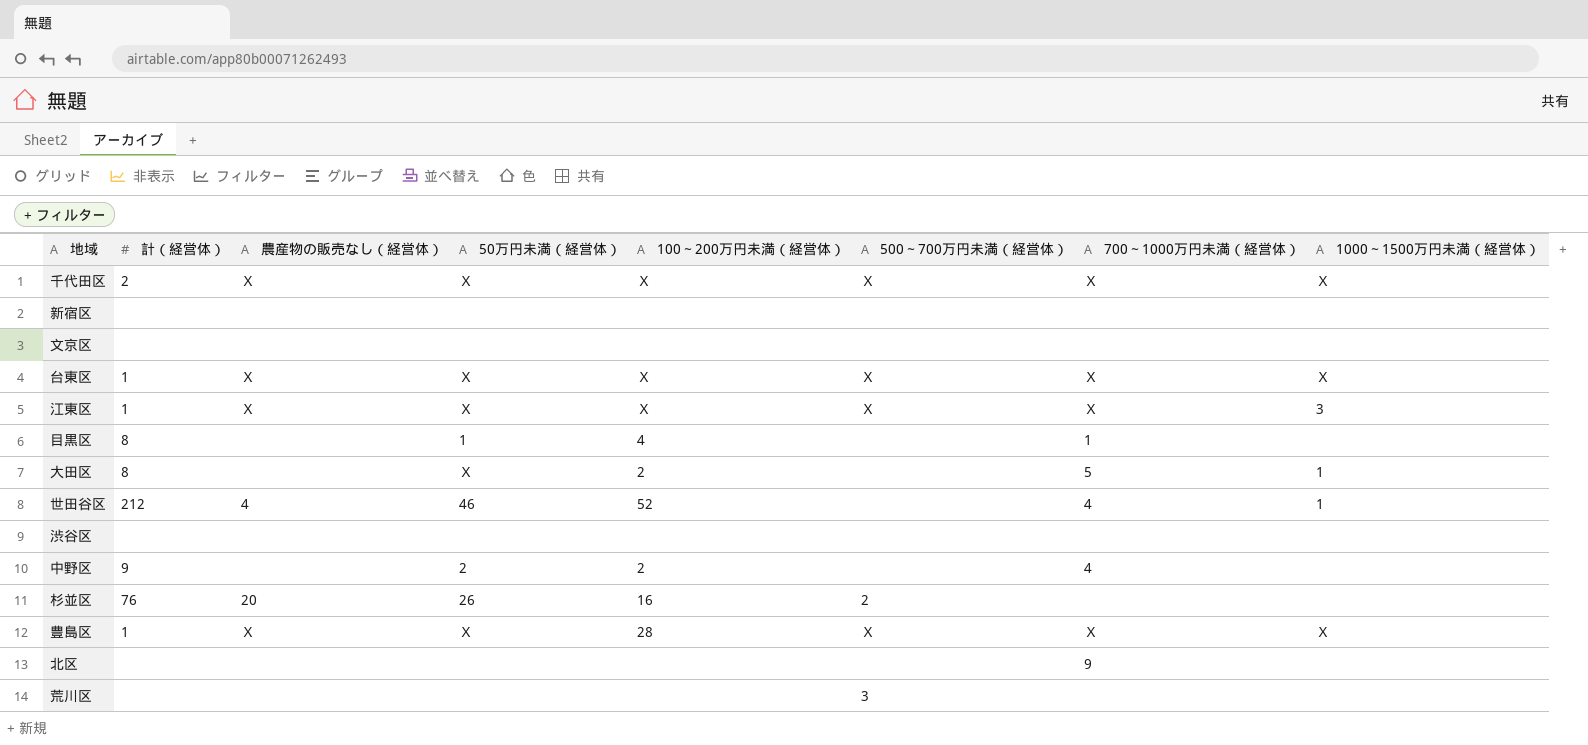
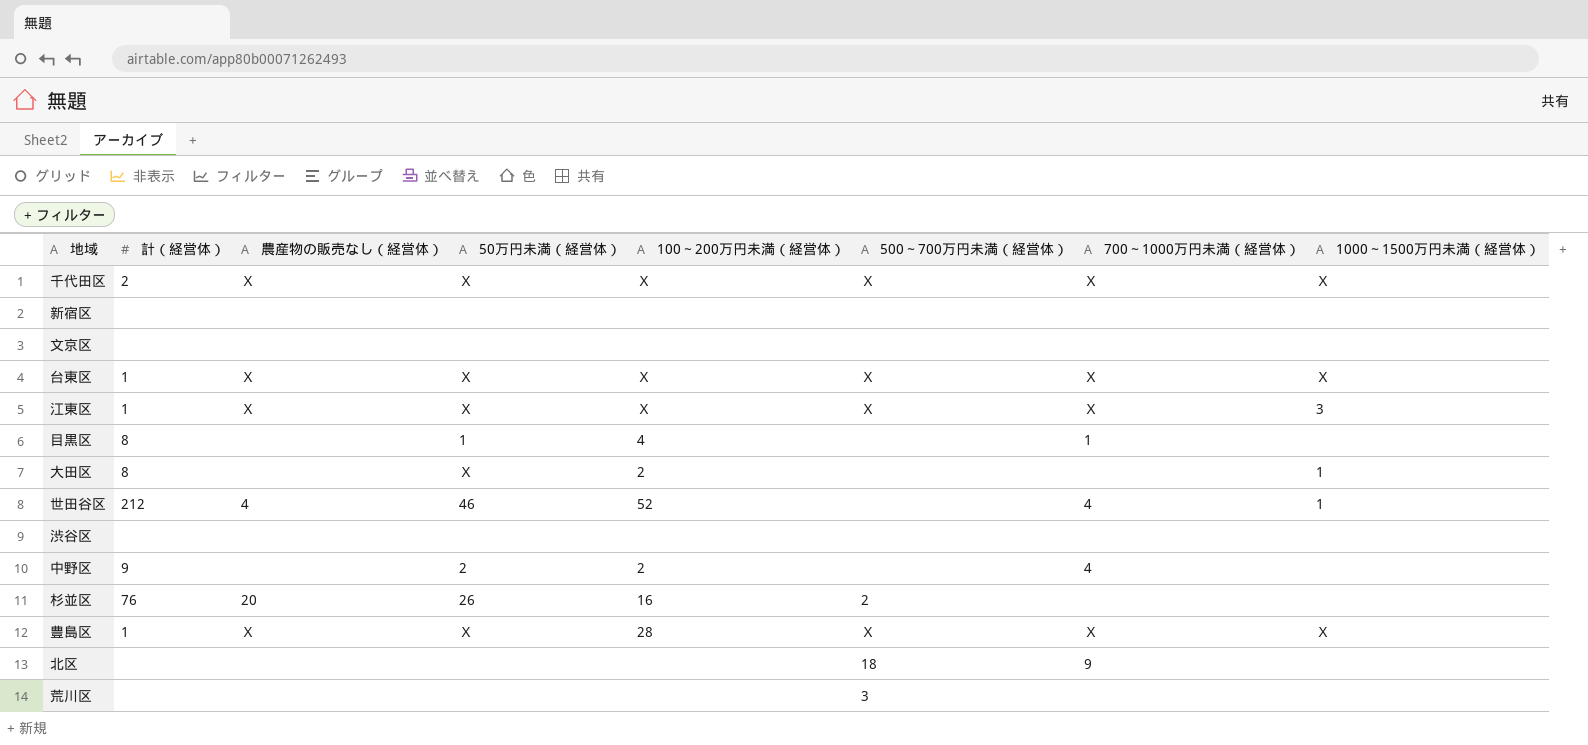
大田区 | 700～1000万円未満（経営体）: 5 -> none
北区 | 500～700万円未満（経営体）: none -> 18

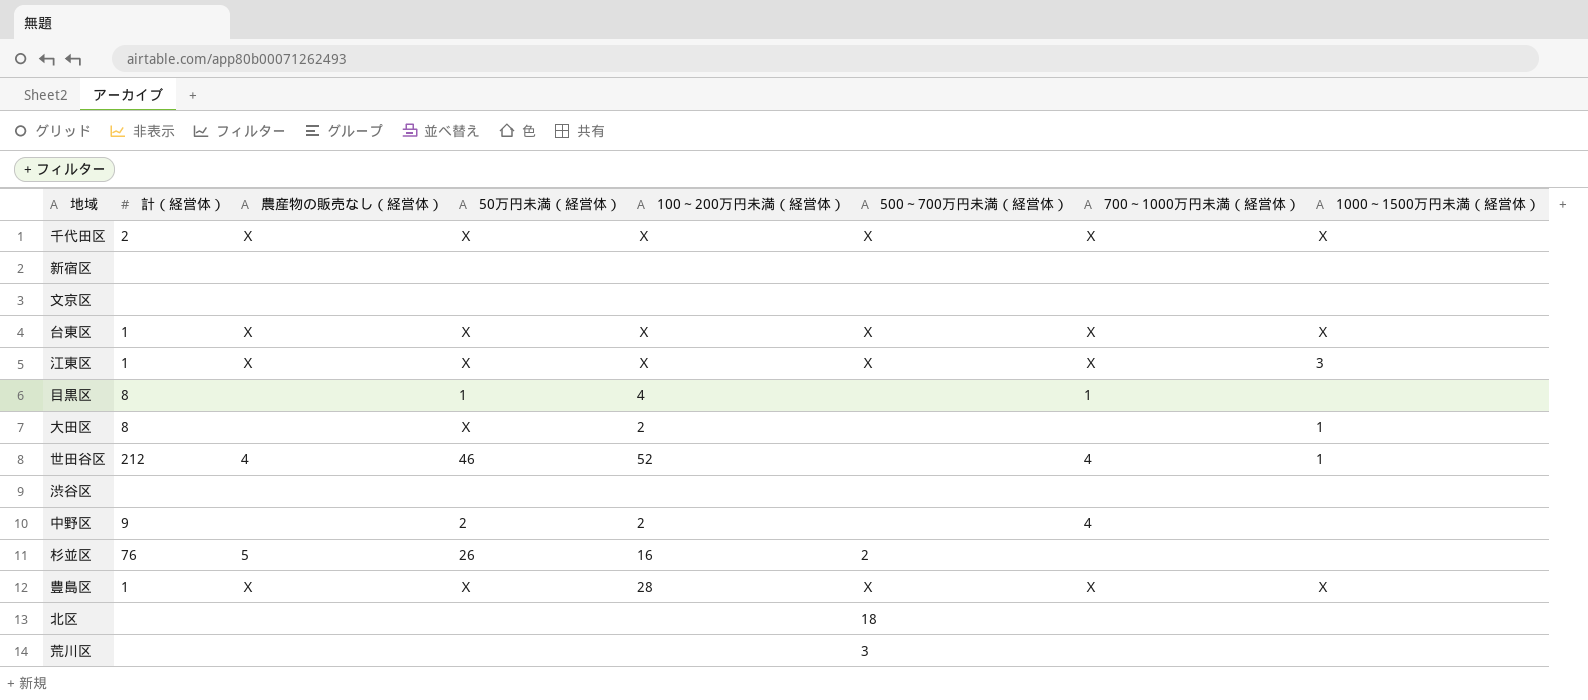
杉並区 | 農産物の販売なし（経営体）: 20 -> 5
北区 | 700～1000万円未満（経営体）: 9 -> none

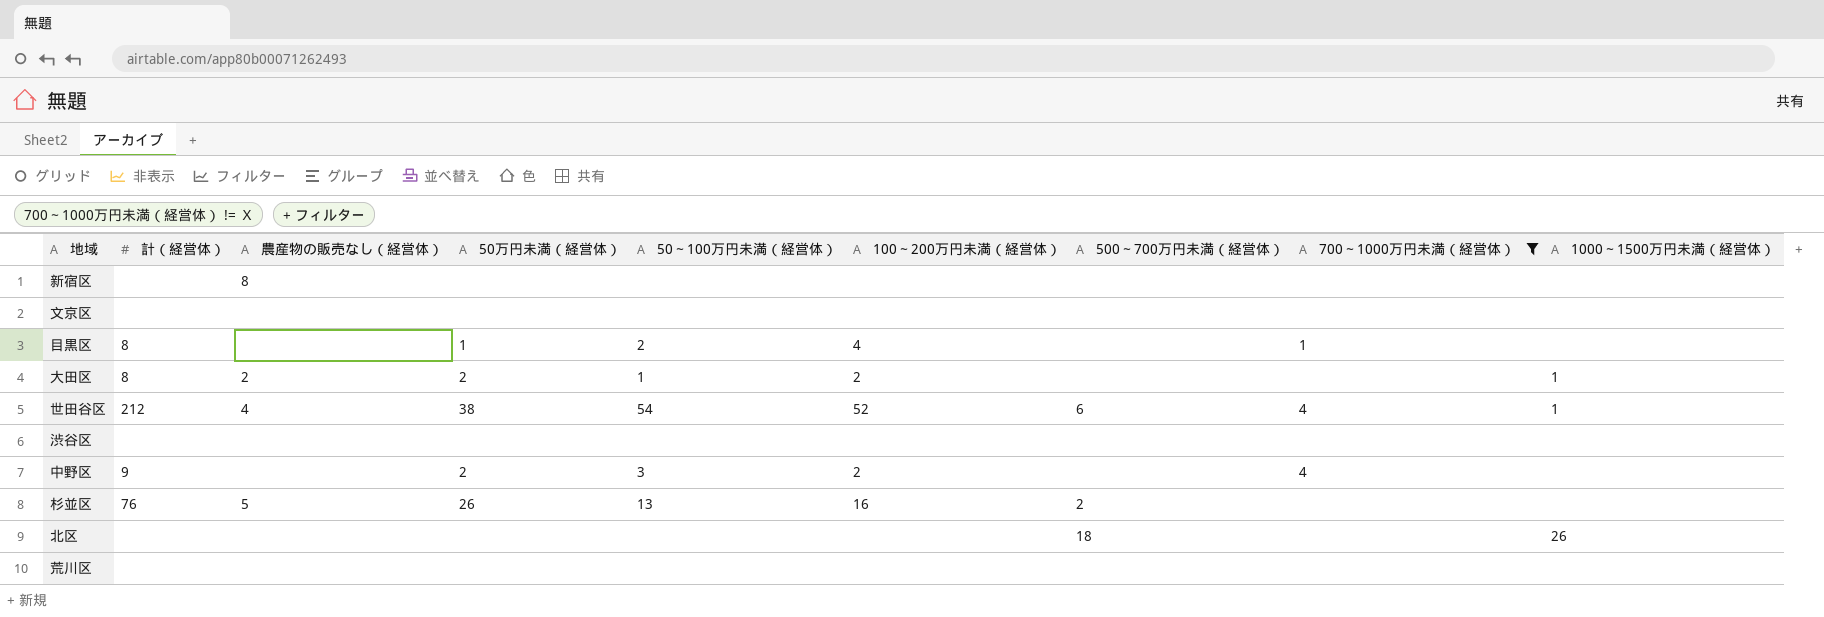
filter: none -> 700～1000万円未満（経営体） != Ｘ
column 50～100万円未満（経営体） | position: none -> 5
新宿区 | 農産物の販売なし（経営体）: none -> 8
大田区 | 農産物の販売なし（経営体）: none -> 2
大田区 | 50万円未満（経営体）: Ｘ -> 2
世田谷区 | 50万円未満（経営体）: 46 -> 38
世田谷区 | 500～700万円未満（経営体）: none -> 6
北区 | 1000～1500万円未満（経営体）: none -> 26
荒川区 | 500～700万円未満（経営体）: 3 -> none

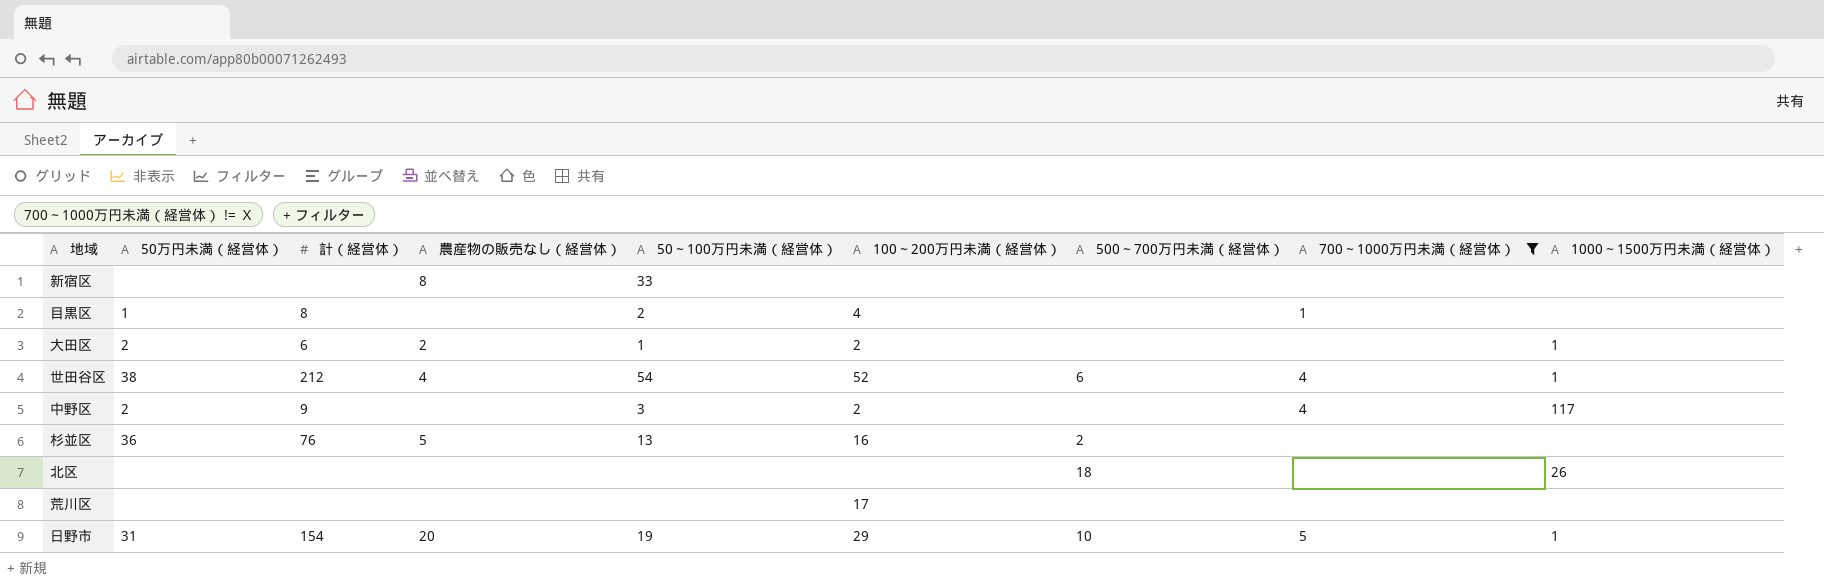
column 50万円未満（経営体） | position: 4 -> 2
row 文京区: none | none | none | none | none | none | none | none -> none
row 渋谷区: none | none | none | none | none | none | none | none -> none
新宿区 | 50～100万円未満（経営体）: none -> 33
大田区 | 計（経営体）: 8 -> 6
中野区 | 1000～1500万円未満（経営体）: none -> 117
杉並区 | 50万円未満（経営体）: 26 -> 36
荒川区 | 100～200万円未満（経営体）: none -> 17
row 日野市: none -> 31 | 154 | 20 | 19 | 29 | 10 | 5 | 1

